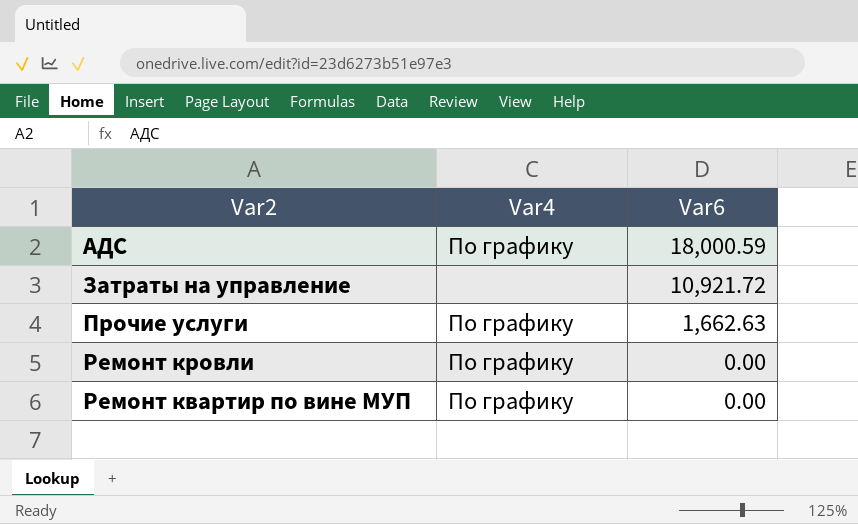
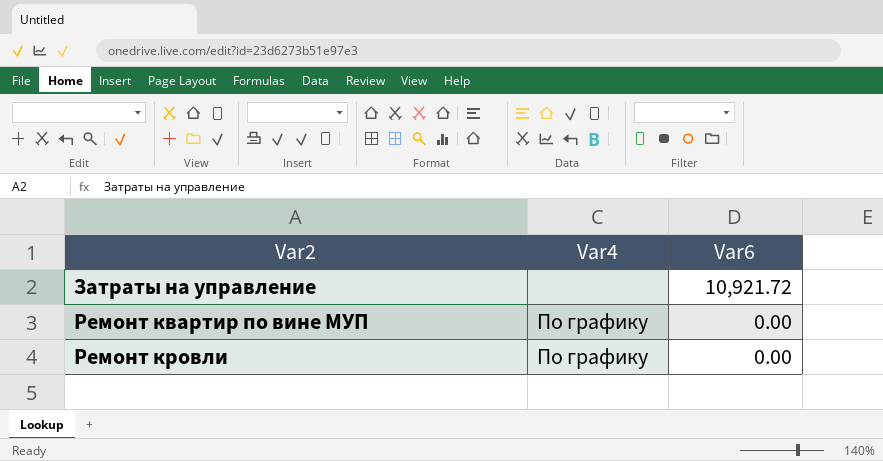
row order: Var6 descending -> Var2 ascending
row АДС: По графику | 18,000.59 -> none
row Прочие услуги: По графику | 1,662.63 -> none

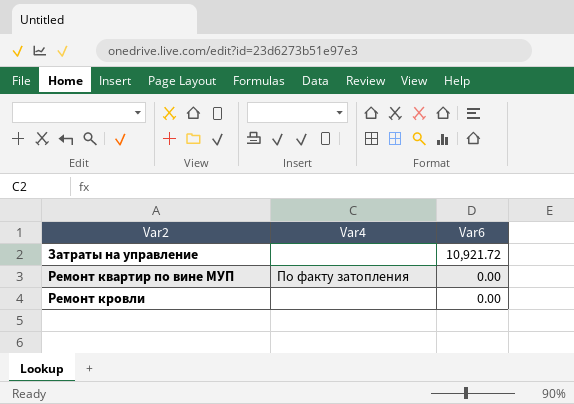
Ремонт квартир по вине МУП | Var4: По графику -> По факту затопления
Ремонт кровли | Var4: По графику -> none

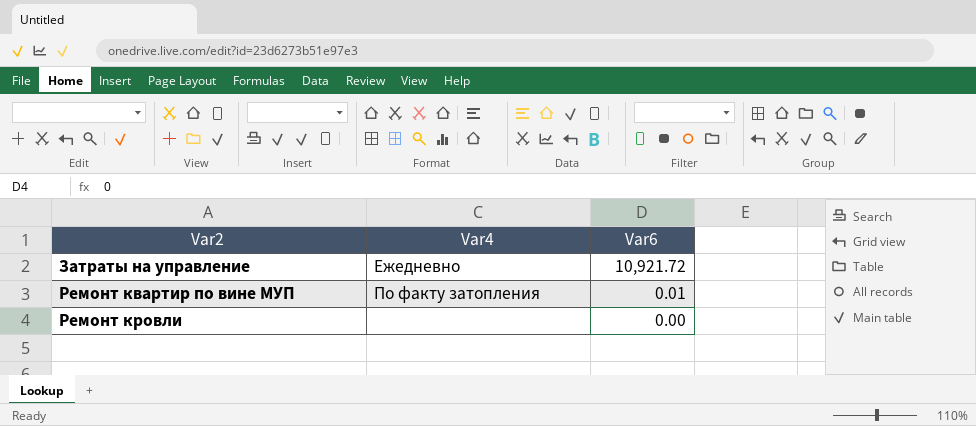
Затраты на управление | Var4: none -> Ежедневно
Ремонт квартир по вине МУП | Var6: 0.00 -> 0.01

